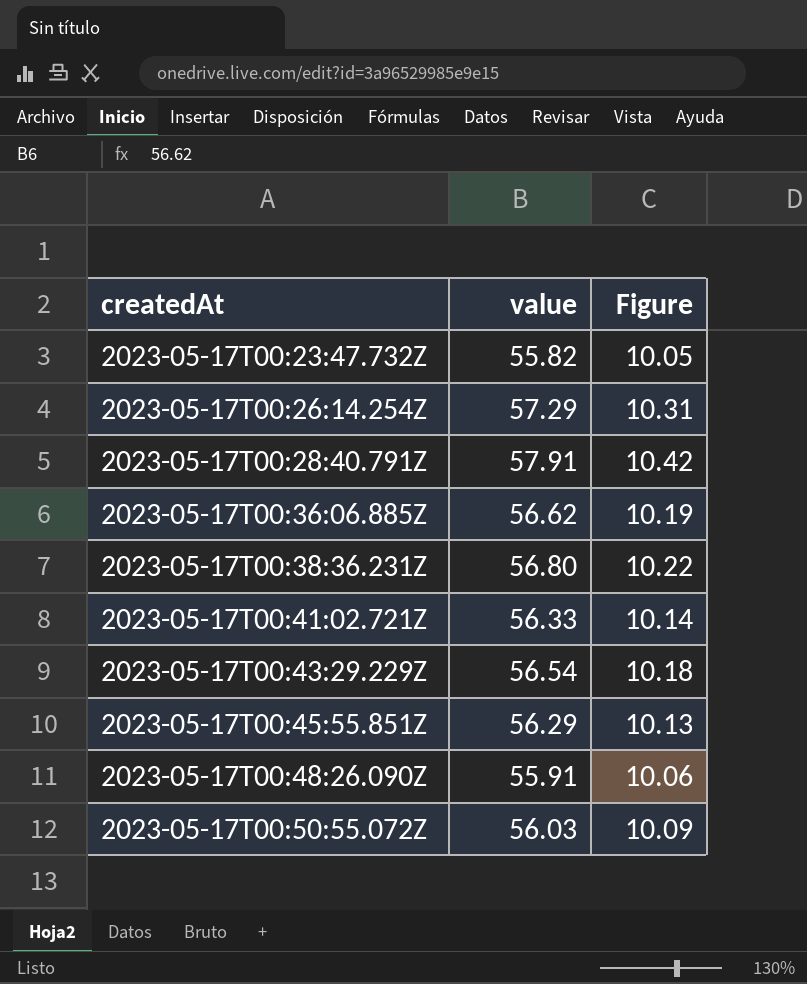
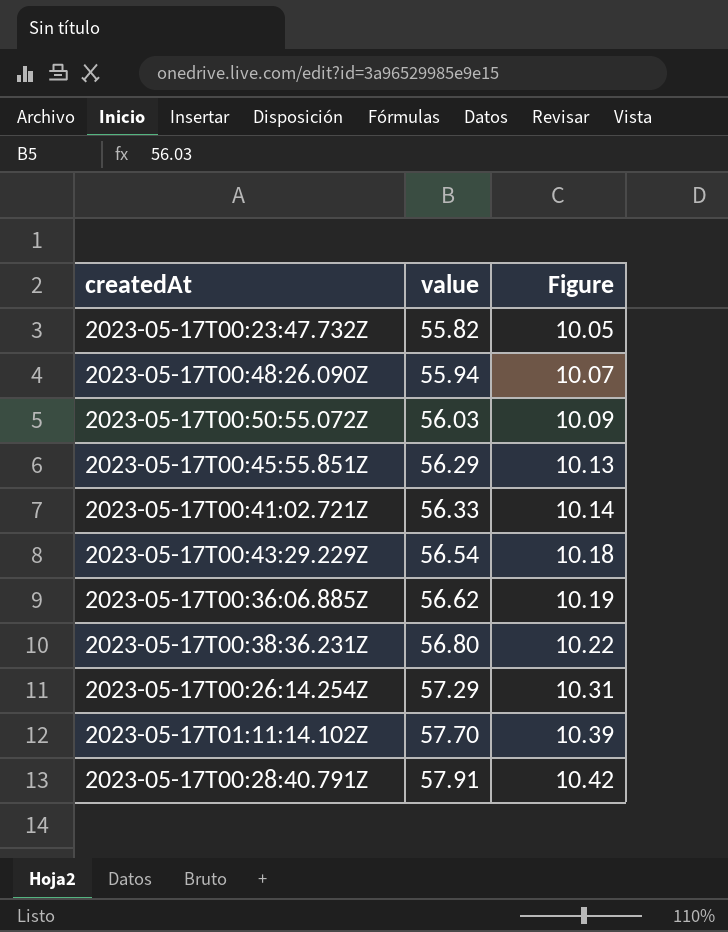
row order: createdAt ascending -> value ascending
2023-05-17T00:48:26.090Z | value: 55.91 -> 55.94
2023-05-17T00:48:26.090Z | Figure: 10.06 -> 10.07
row 2023-05-17T01:11:14.102Z: none -> 57.70 | 10.39

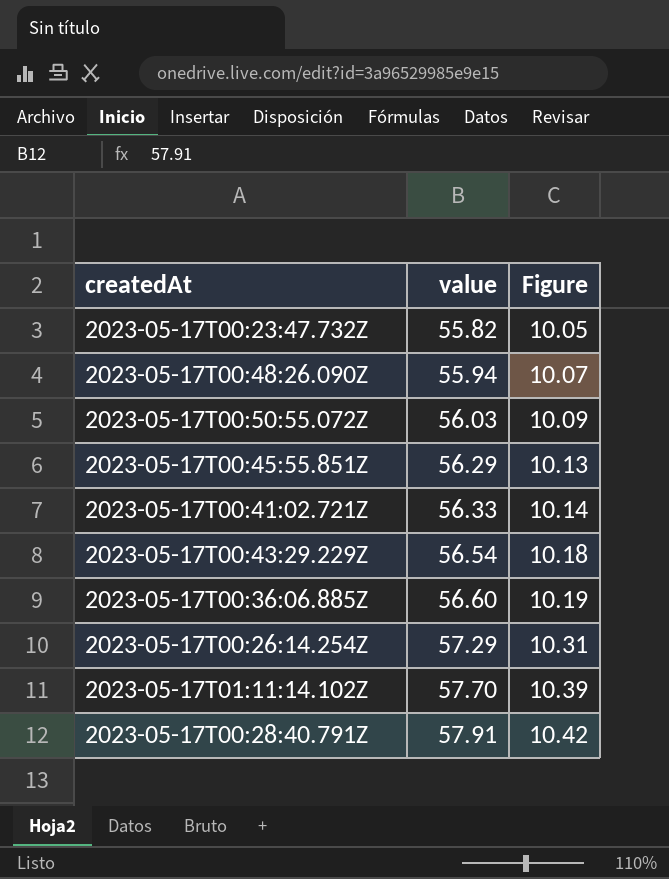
row 2023-05-17T00:38:36.231Z: 56.80 | 10.22 -> none
2023-05-17T00:36:06.885Z | value: 56.62 -> 56.60

